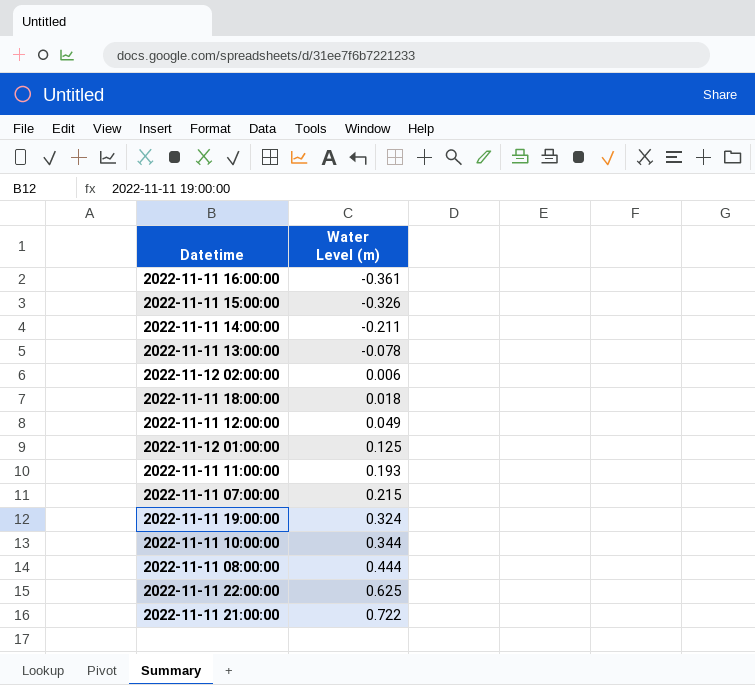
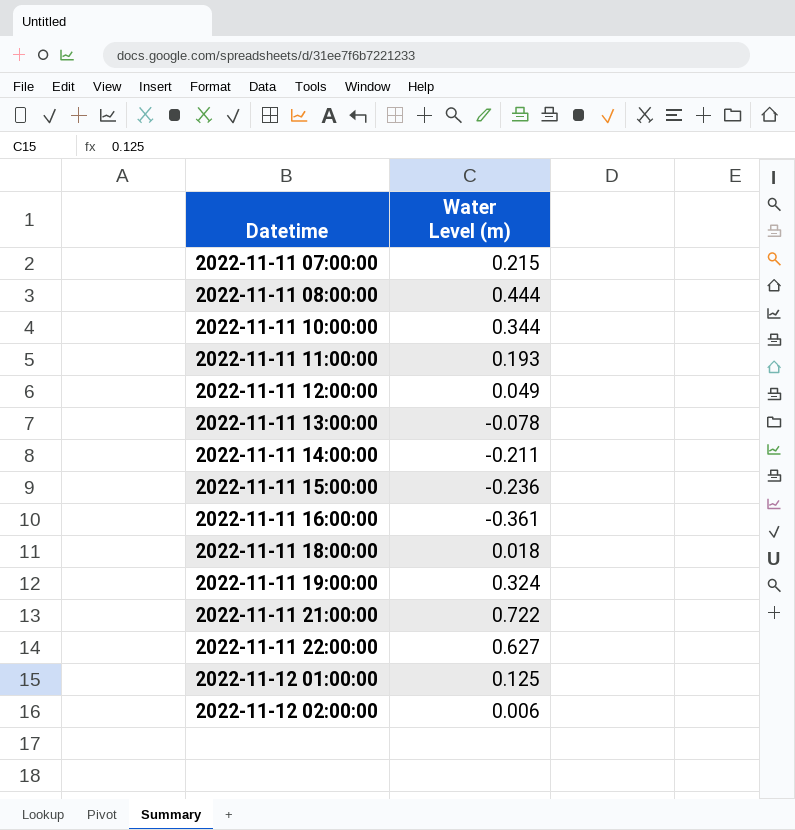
row order: Water Level (m) ascending -> Datetime ascending
2022-11-11 15:00:00 | Water Level (m): -0.326 -> -0.236
2022-11-11 22:00:00 | Water Level (m): 0.625 -> 0.627

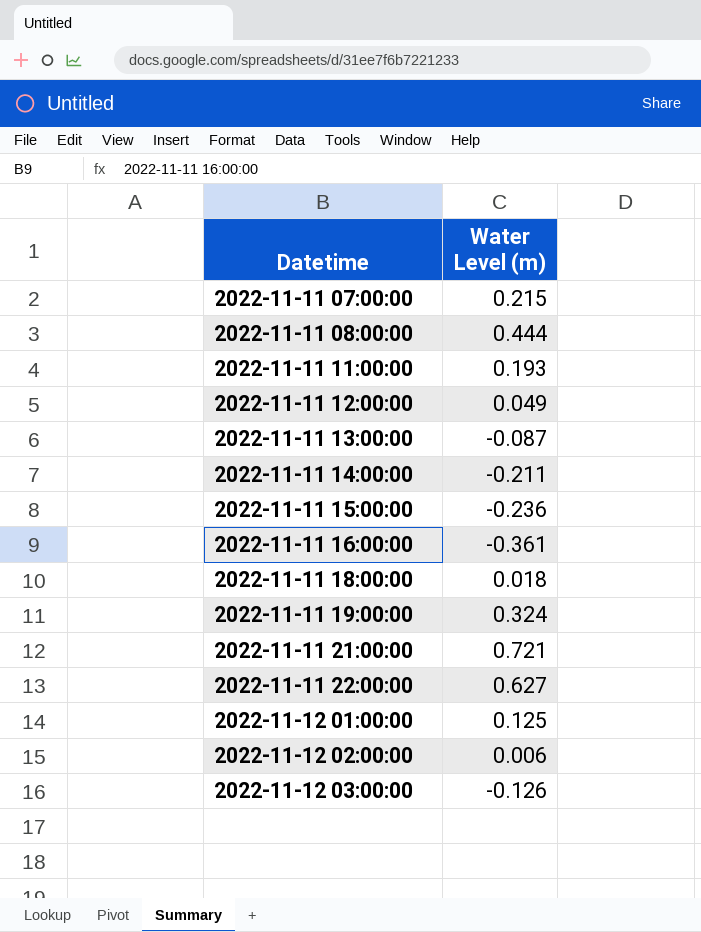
row 2022-11-11 10:00:00: 0.344 -> none
2022-11-11 13:00:00 | Water Level (m): -0.078 -> -0.087
2022-11-11 21:00:00 | Water Level (m): 0.722 -> 0.721
row 2022-11-12 03:00:00: none -> -0.126

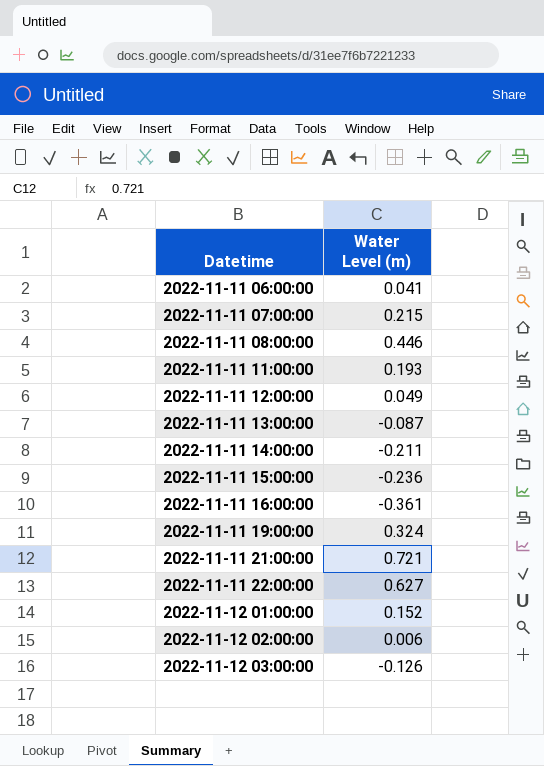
row 2022-11-11 18:00:00: 0.018 -> none
row 2022-11-11 06:00:00: none -> 0.041
2022-11-11 08:00:00 | Water Level (m): 0.444 -> 0.446
2022-11-12 01:00:00 | Water Level (m): 0.125 -> 0.152

